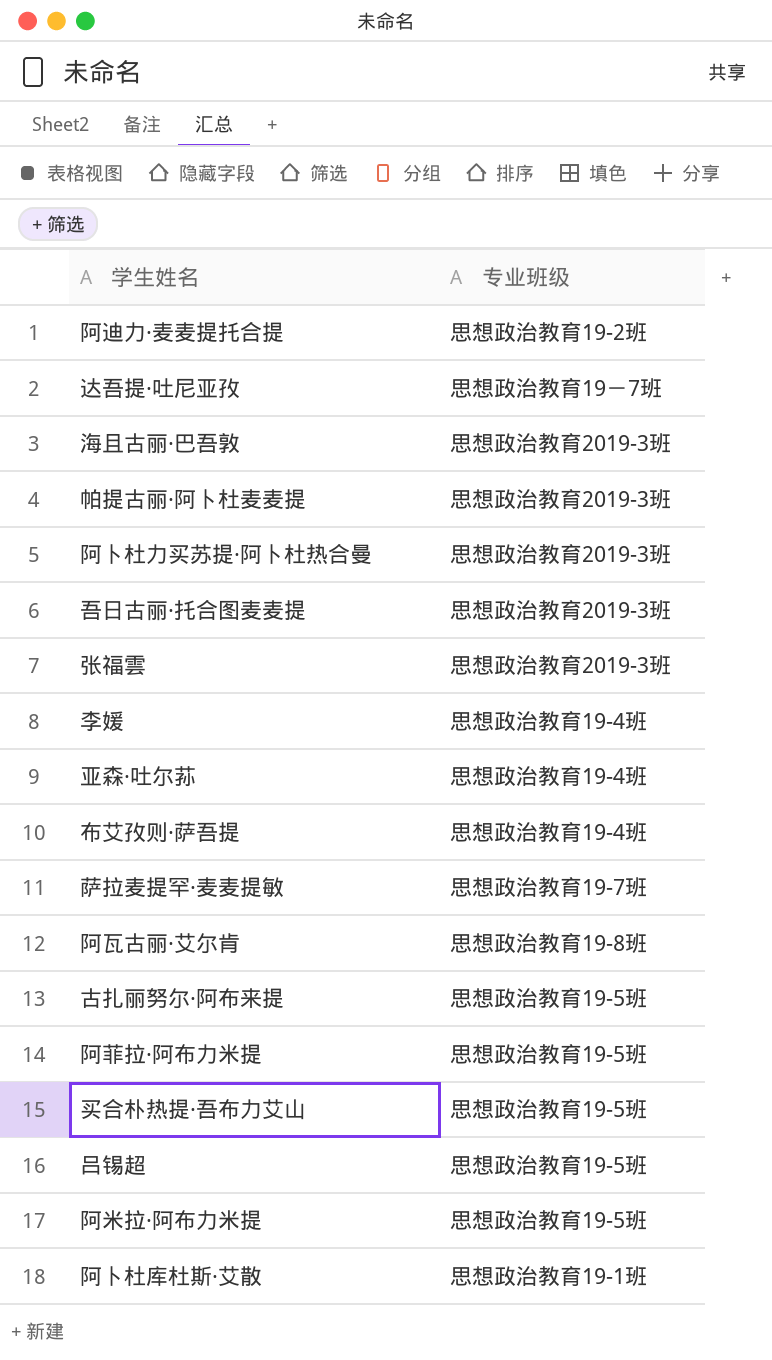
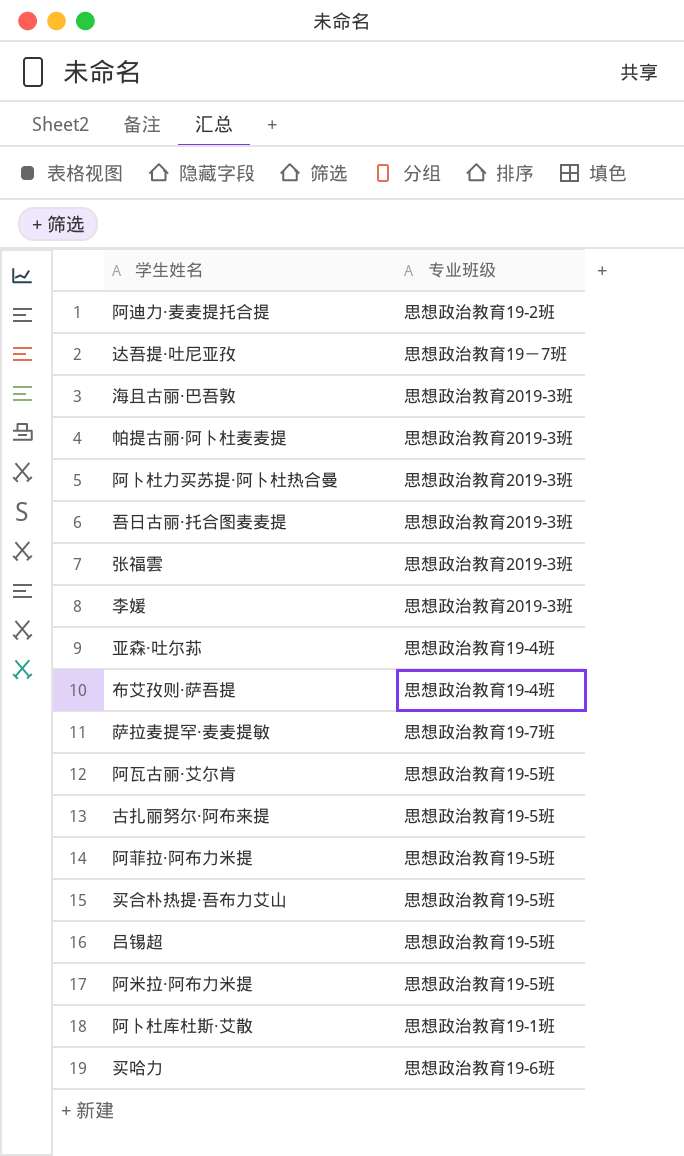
李媛 | 专业班级: 思想政治教育19-4班 -> 思想政治教育2019-3班
阿瓦古丽·艾尔肯 | 专业班级: 思想政治教育19-8班 -> 思想政治教育19-5班
row 买哈力: none -> 思想政治教育19-6班

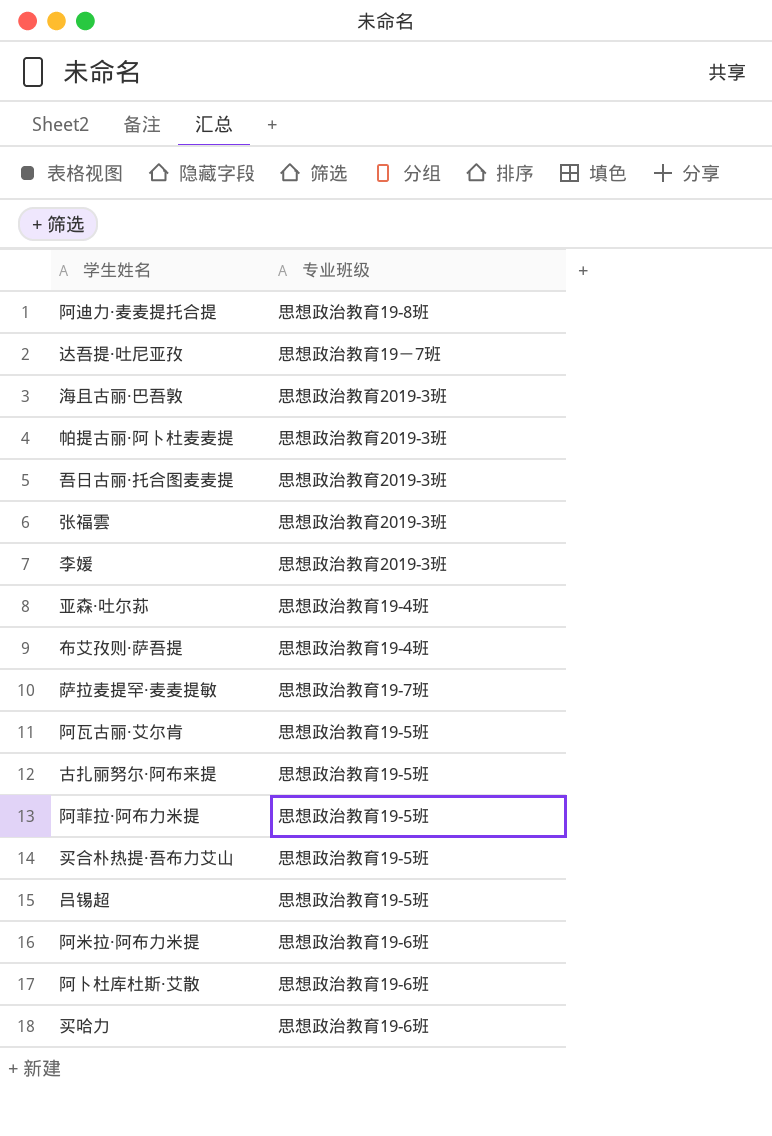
row 阿卜杜力买苏提·阿卜杜热合曼: 思想政治教育2019-3班 -> none
阿迪力·麦麦提托合提 | 专业班级: 思想政治教育19-2班 -> 思想政治教育19-8班
阿米拉·阿布力米提 | 专业班级: 思想政治教育19-5班 -> 思想政治教育19-6班
阿卜杜库杜斯·艾散 | 专业班级: 思想政治教育19-1班 -> 思想政治教育19-6班

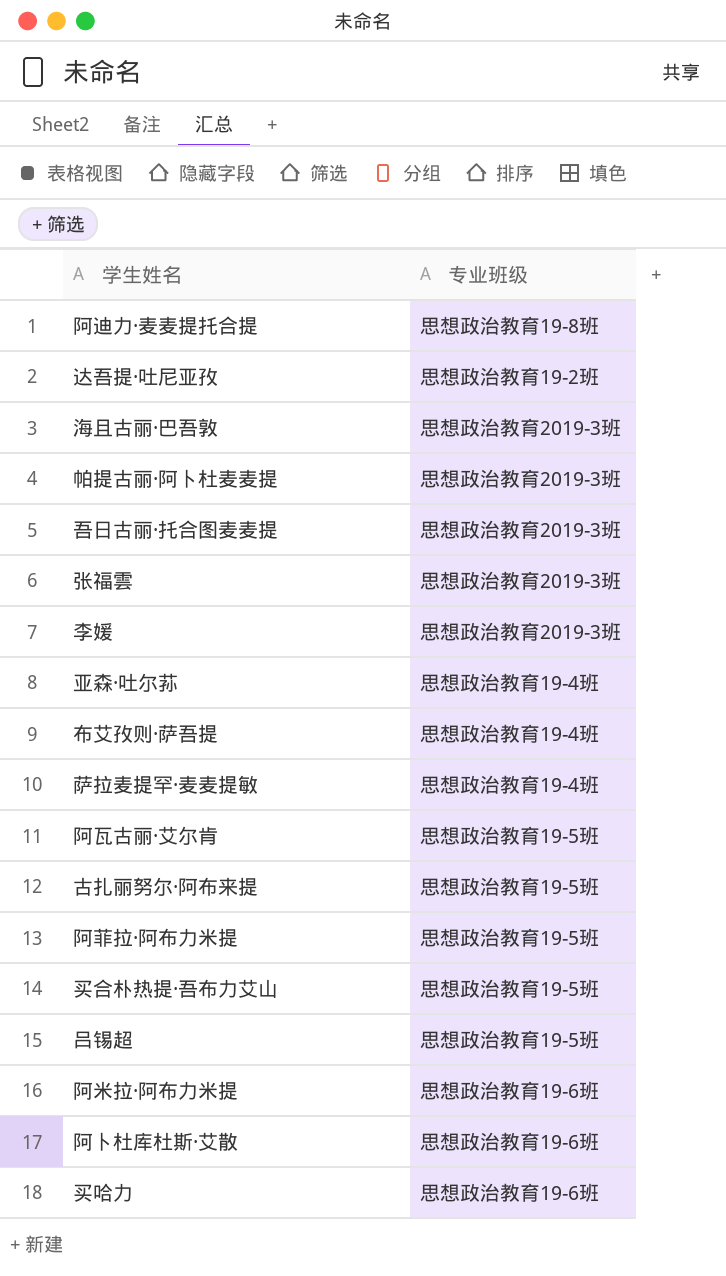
达吾提·吐尼亚孜 | 专业班级: 思想政治教育19－7班 -> 思想政治教育19-2班
萨拉麦提罕·麦麦提敏 | 专业班级: 思想政治教育19-7班 -> 思想政治教育19-4班

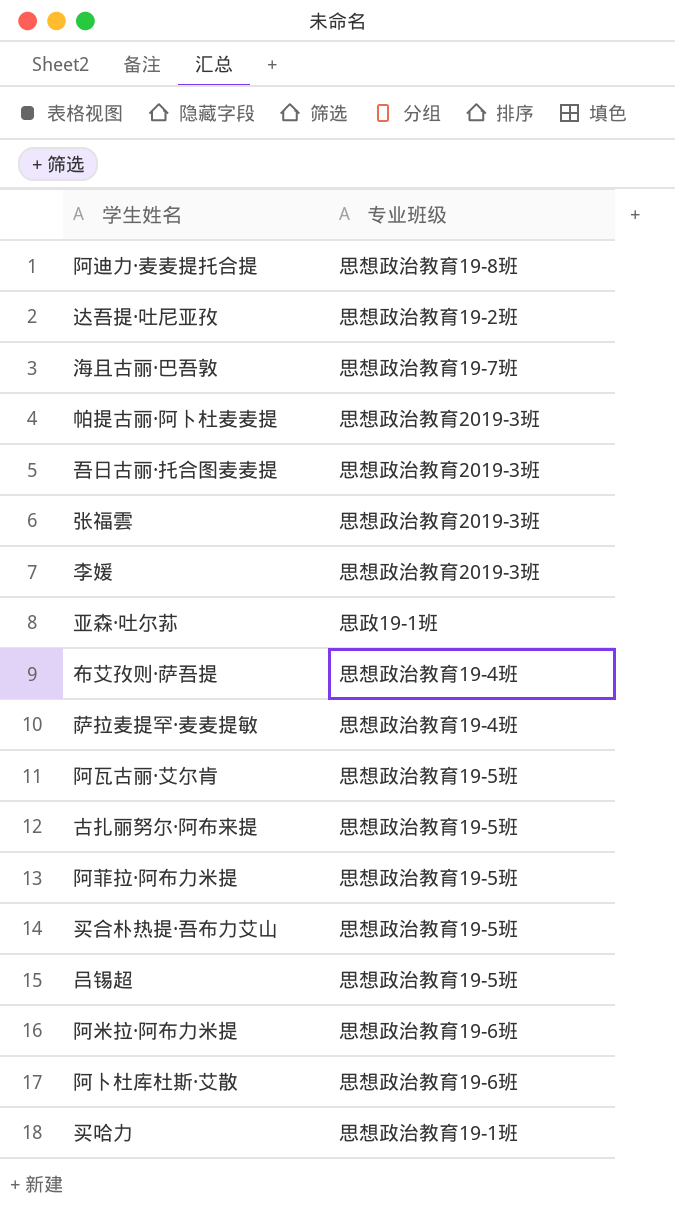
海且古丽·巴吾敦 | 专业班级: 思想政治教育2019-3班 -> 思想政治教育19-7班
亚森·吐尔荪 | 专业班级: 思想政治教育19-4班 -> 思政19-1班
买哈力 | 专业班级: 思想政治教育19-6班 -> 思想政治教育19-1班

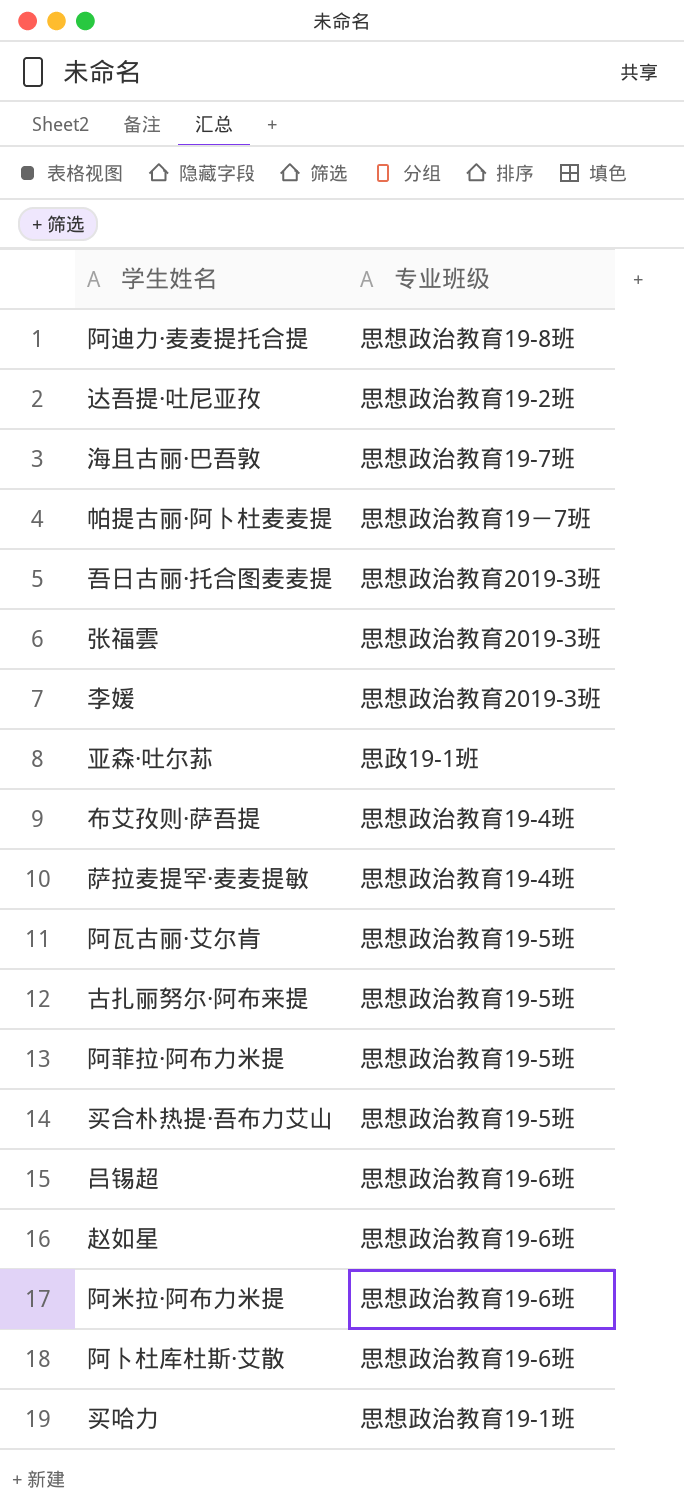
帕提古丽·阿卜杜麦麦提 | 专业班级: 思想政治教育2019-3班 -> 思想政治教育19－7班
吕锡超 | 专业班级: 思想政治教育19-5班 -> 思想政治教育19-6班
row 赵如星: none -> 思想政治教育19-6班

